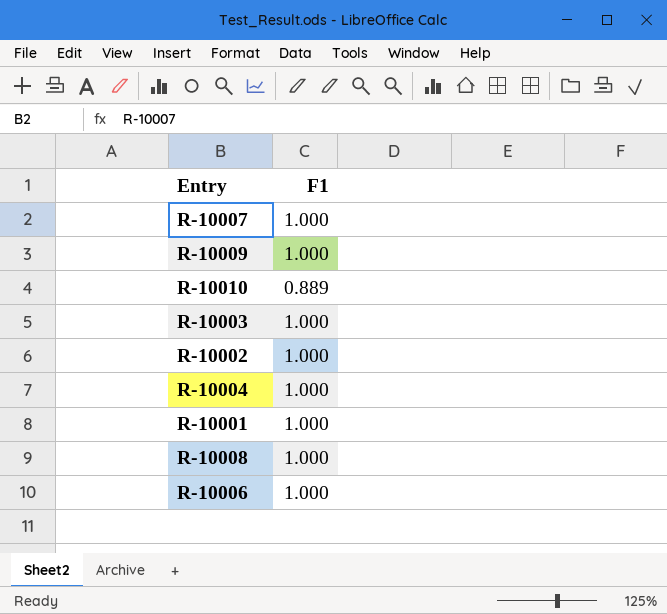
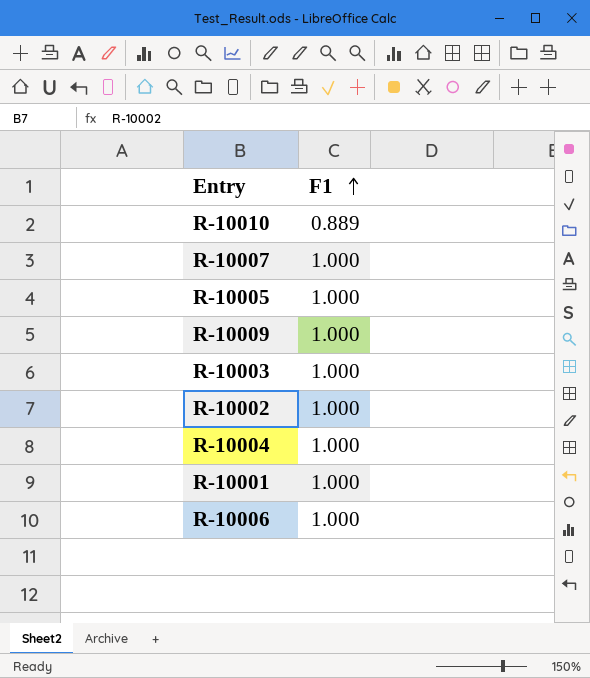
row order: none -> F1 ascending
row R-10008: 1.000 -> none
row R-10005: none -> 1.000

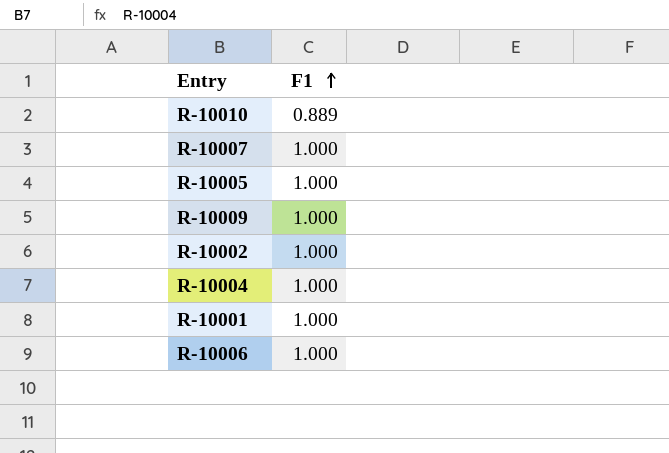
row R-10003: 1.000 -> none

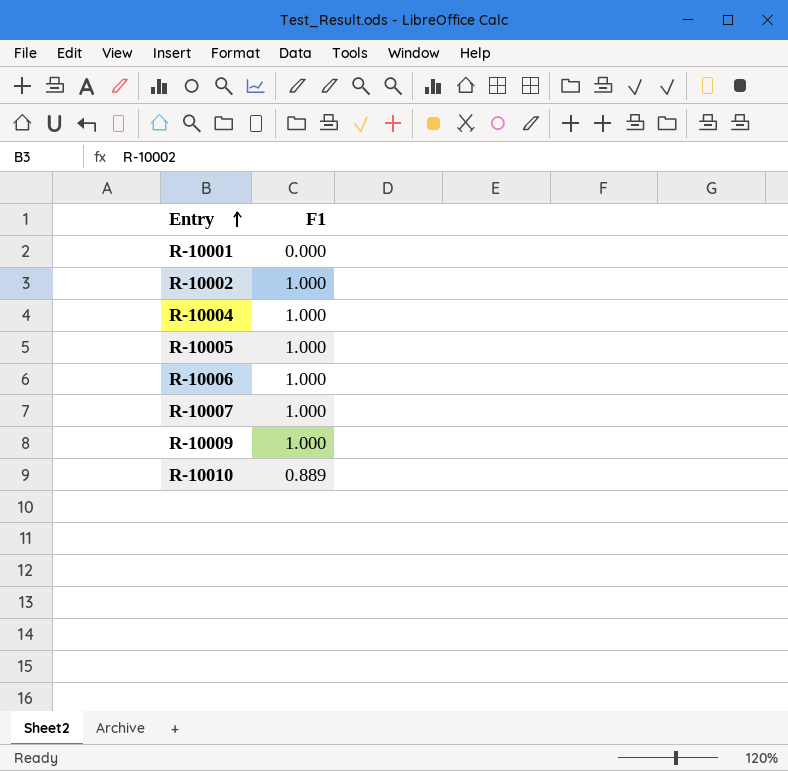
row order: F1 ascending -> Entry ascending
R-10001 | F1: 1.000 -> 0.000

